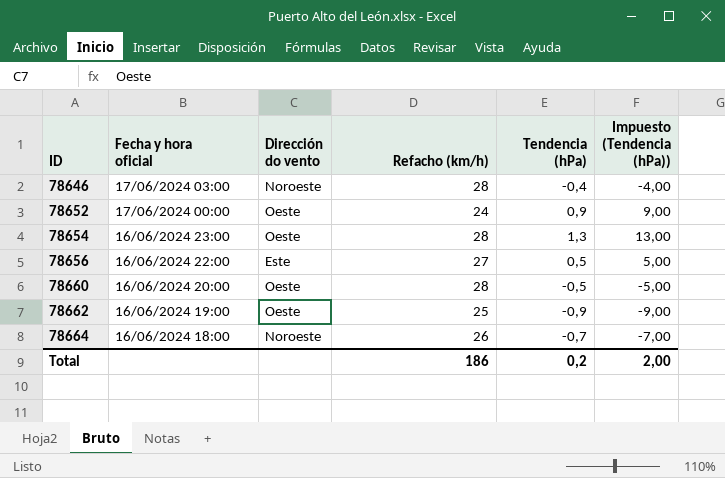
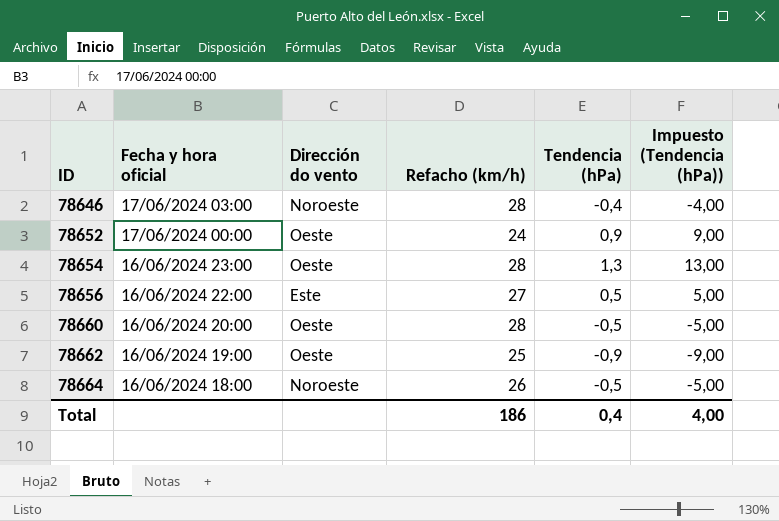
78664 | Tendencia (hPa): -0,7 -> -0,5
78664 | Impuesto (Tendencia (hPa)): -7,00 -> -5,00
Total | Tendencia (hPa): 0,2 -> 0,4
Total | Impuesto (Tendencia (hPa)): 2,00 -> 4,00

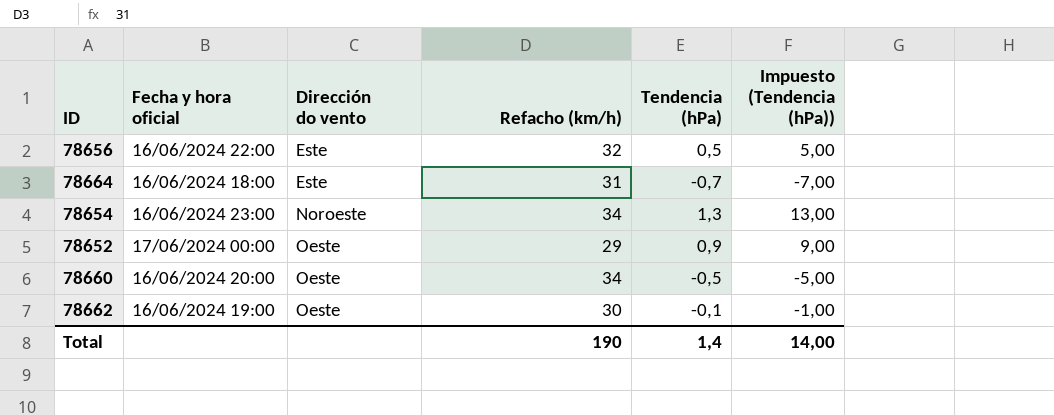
row order: ID ascending -> Dirección do vento ascending
row 78646: 17/06/2024 03:00 | Noroeste | 28 | -0,4 | -4,00 -> none
78656 | Refacho (km/h): 27 -> 32
78664 | Dirección do vento: Noroeste -> Este
78664 | Refacho (km/h): 26 -> 31
78664 | Tendencia (hPa): -0,5 -> -0,7
78664 | Impuesto (Tendencia (hPa)): -5,00 -> -7,00
78654 | Dirección do vento: Oeste -> Noroeste
78654 | Refacho (km/h): 28 -> 34
78652 | Refacho (km/h): 24 -> 29
78660 | Refacho (km/h): 28 -> 34
78662 | Refacho (km/h): 25 -> 30
78662 | Tendencia (hPa): -0,9 -> -0,1
78662 | Impuesto (Tendencia (hPa)): -9,00 -> -1,00
Total | Refacho (km/h): 186 -> 190
Total | Tendencia (hPa): 0,4 -> 1,4
Total | Impuesto (Tendencia (hPa)): 4,00 -> 14,00

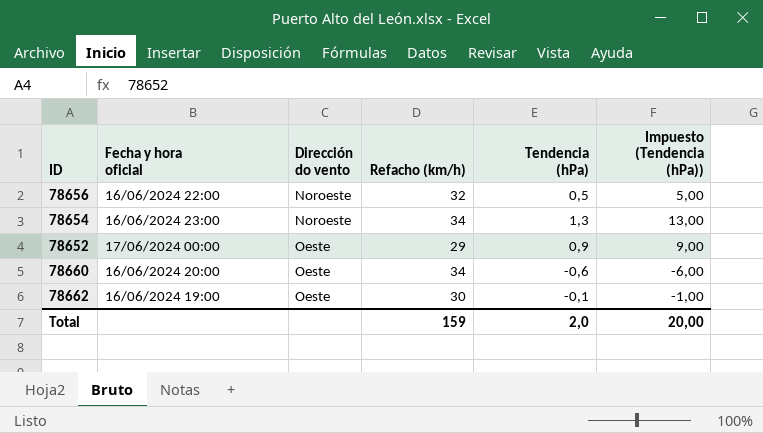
row 78664: 16/06/2024 18:00 | Este | 31 | -0,7 | -7,00 -> none
78656 | Dirección do vento: Este -> Noroeste
78660 | Tendencia (hPa): -0,5 -> -0,6
78660 | Impuesto (Tendencia (hPa)): -5,00 -> -6,00
Total | Refacho (km/h): 190 -> 159
Total | Tendencia (hPa): 1,4 -> 2,0
Total | Impuesto (Tendencia (hPa)): 14,00 -> 20,00

